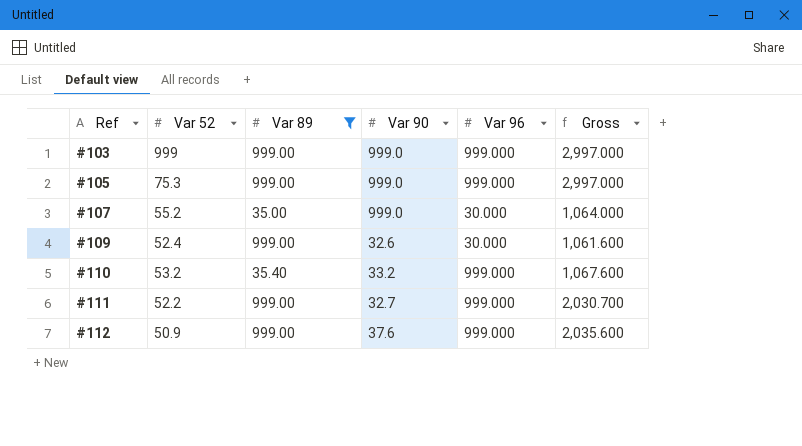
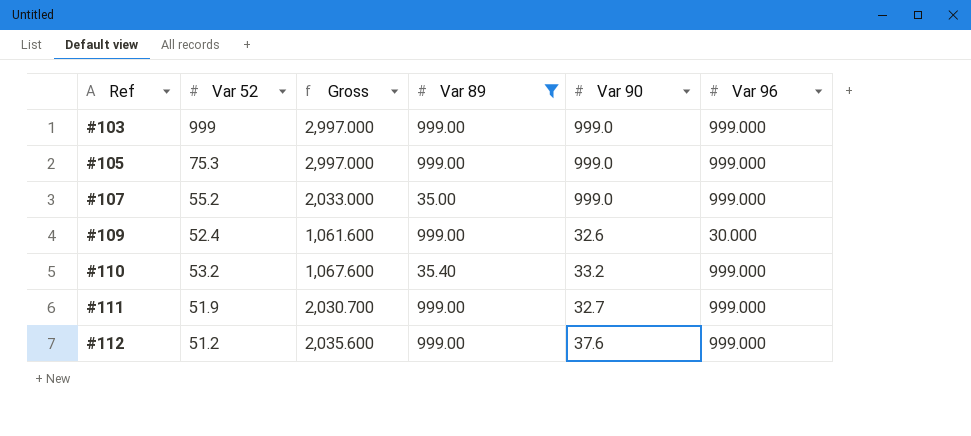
column Gross | position: 6 -> 3
#107 | Gross: 1,064.000 -> 2,033.000
#107 | Var 96: 30.000 -> 999.000
#111 | Var 52: 52.2 -> 51.9
#112 | Var 52: 50.9 -> 51.2

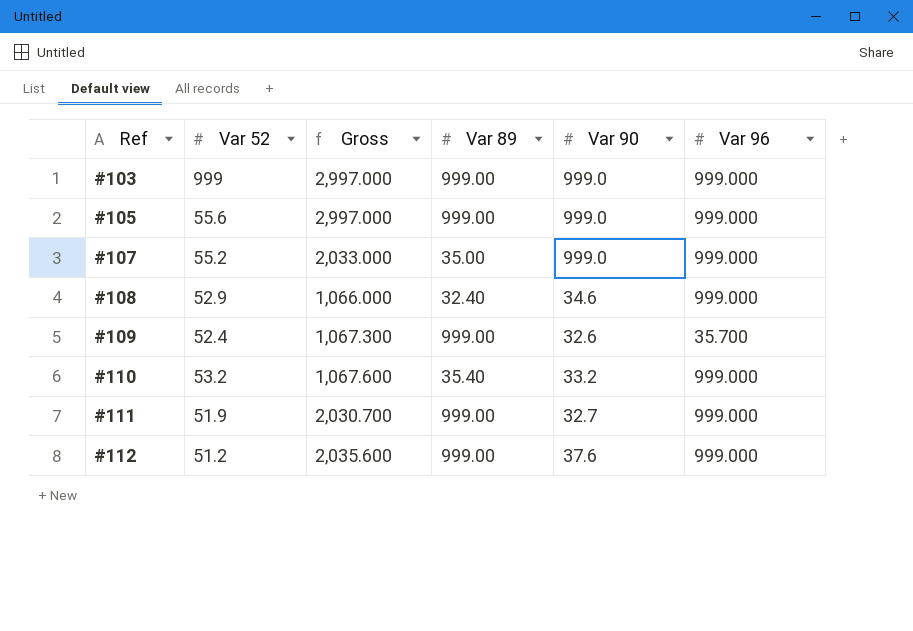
filter: Var 89 != 32.40 -> none
#105 | Var 52: 75.3 -> 55.6
#109 | Gross: 1,061.600 -> 1,067.300
#109 | Var 96: 30.000 -> 35.700

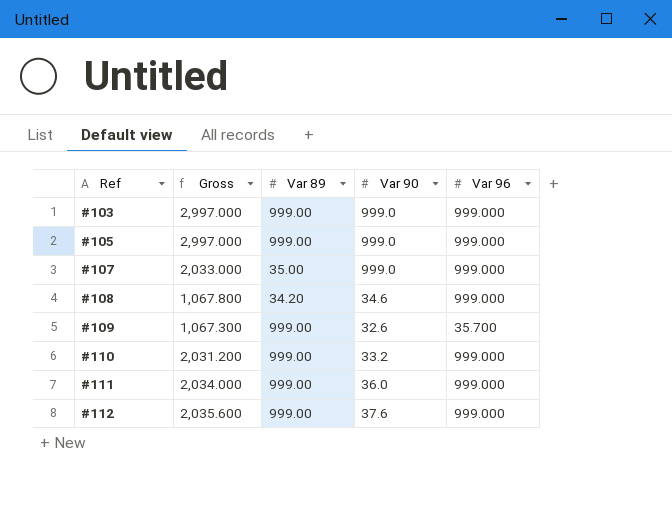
column Var 52 | position: 2 -> none
#108 | Gross: 1,066.000 -> 1,067.800
#108 | Var 89: 32.40 -> 34.20
#110 | Gross: 1,067.600 -> 2,031.200
#110 | Var 89: 35.40 -> 999.00
#111 | Gross: 2,030.700 -> 2,034.000
#111 | Var 90: 32.7 -> 36.0

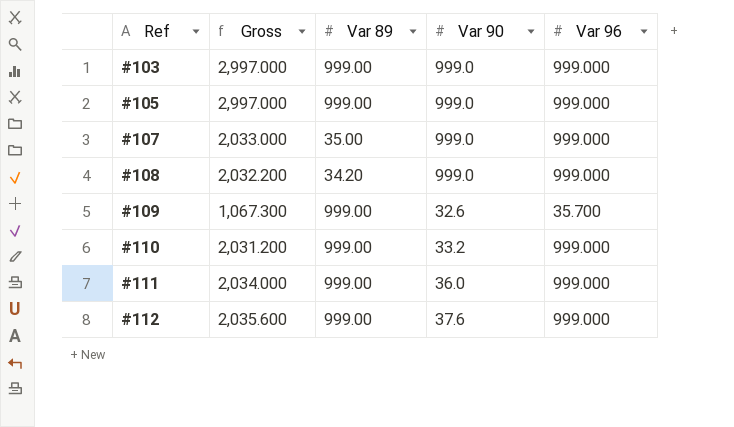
#108 | Gross: 1,067.800 -> 2,032.200
#108 | Var 90: 34.6 -> 999.0

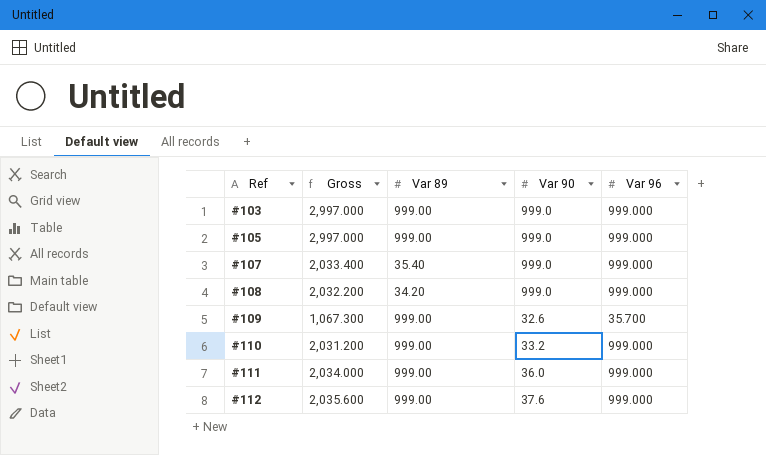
#107 | Gross: 2,033.000 -> 2,033.400
#107 | Var 89: 35.00 -> 35.40

